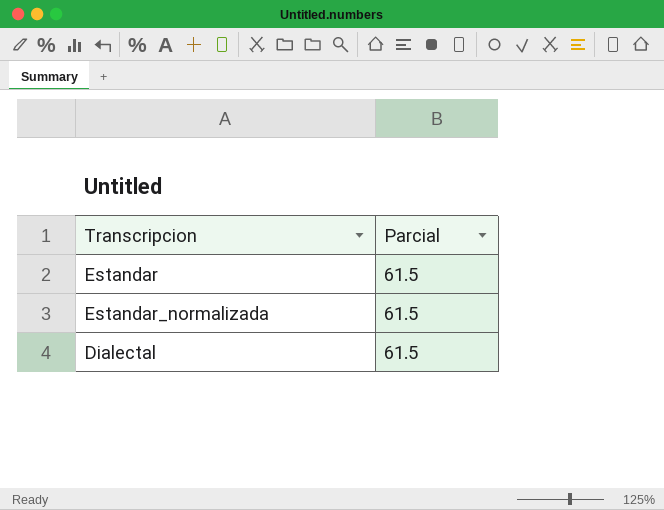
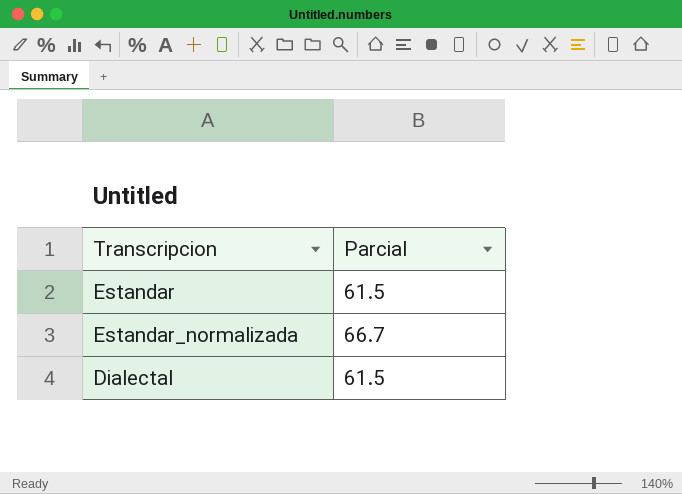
Estandar_normalizada | Parcial: 61.5 -> 66.7

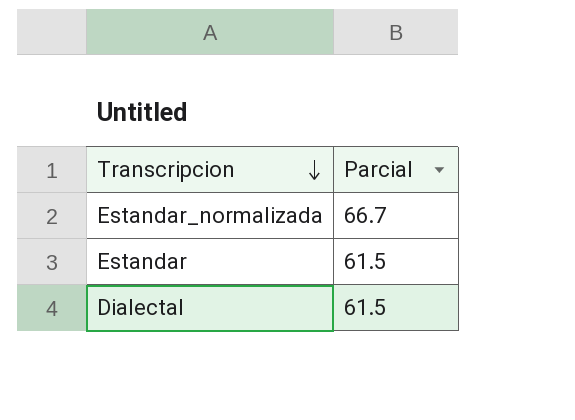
row order: none -> Transcripcion descending

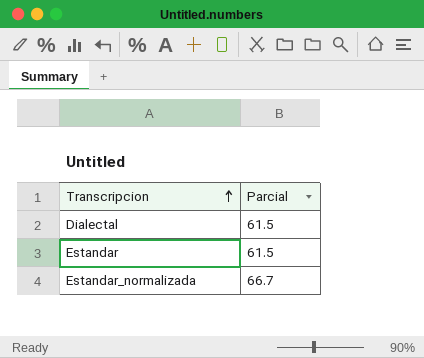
row order: Transcripcion descending -> Transcripcion ascending

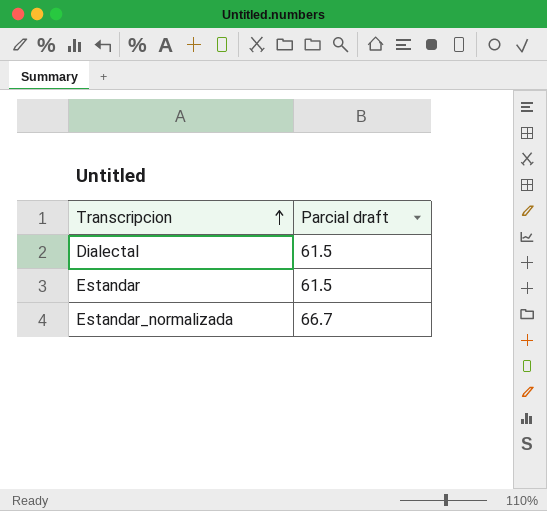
column name: Parcial -> Parcial draft

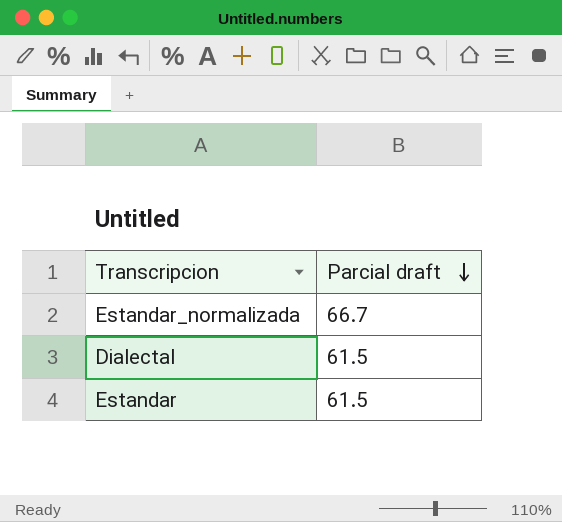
row order: Transcripcion ascending -> Parcial draft descending

